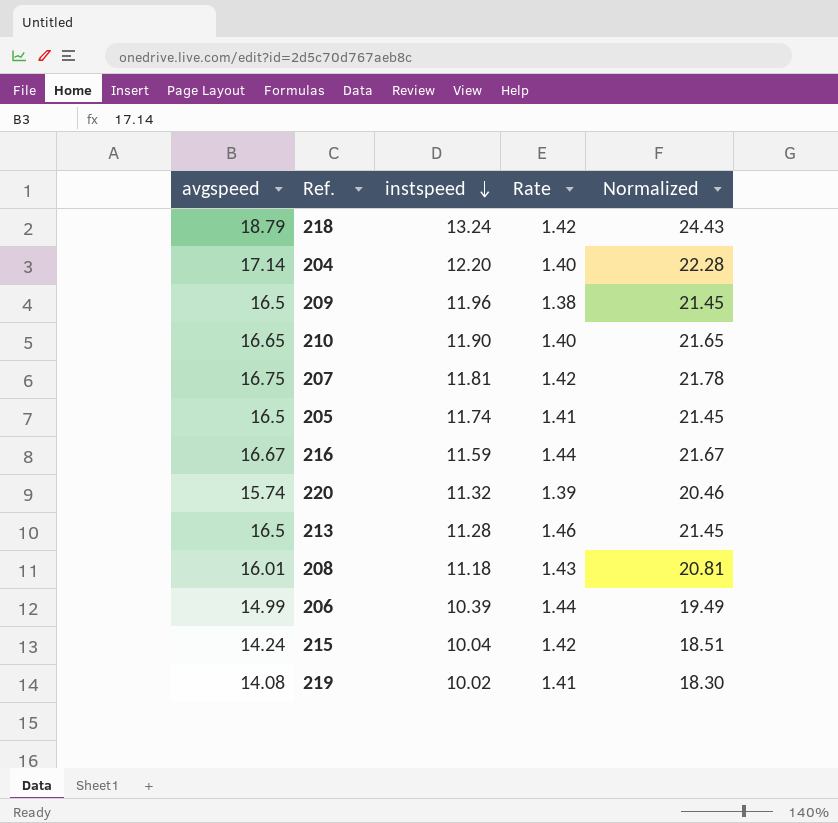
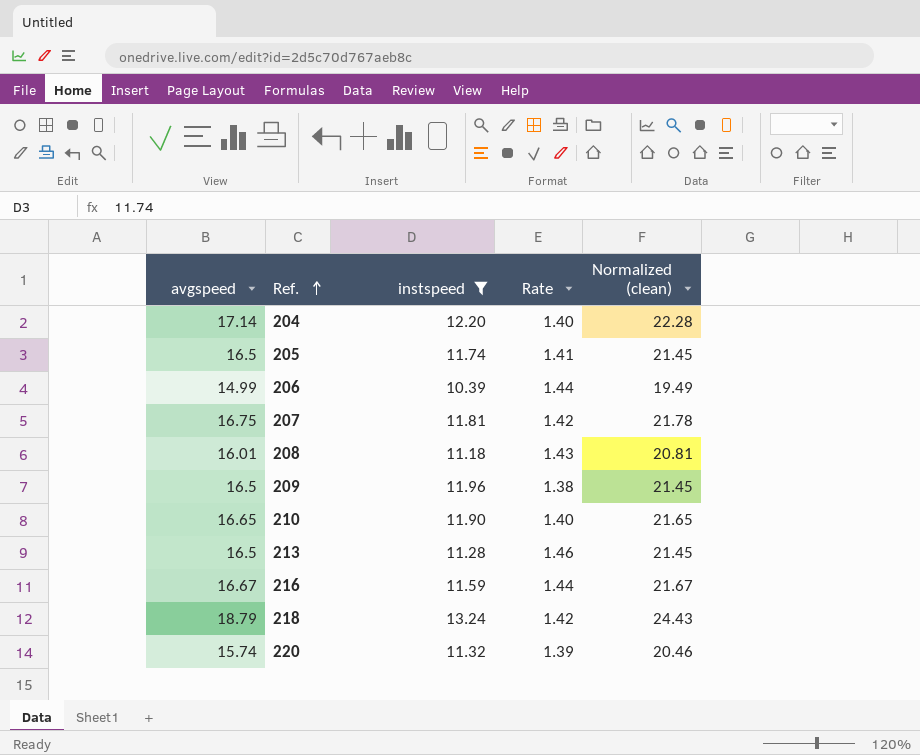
filter: none -> instspeed >= 10.39
row order: instspeed descending -> Ref. ascending
column name: Normalized -> Normalized (clean)

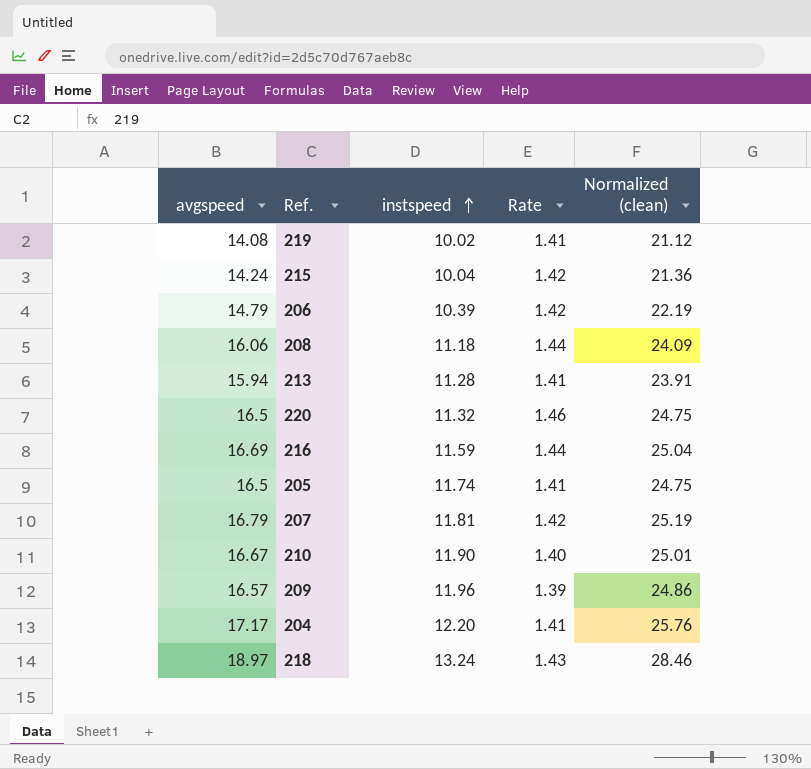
filter: instspeed >= 10.39 -> none
row order: Ref. ascending -> instspeed ascending
column Normalized (clean) | formula: [avgspeed] * 1.3 -> [avgspeed] * 1.5
206 | avgspeed: 14.99 -> 14.79
206 | Rate: 1.44 -> 1.42
208 | avgspeed: 16.01 -> 16.06
208 | Rate: 1.43 -> 1.44
213 | avgspeed: 16.5 -> 15.94
213 | Rate: 1.46 -> 1.41
220 | avgspeed: 15.74 -> 16.5
220 | Rate: 1.39 -> 1.46
216 | avgspeed: 16.67 -> 16.69
207 | avgspeed: 16.75 -> 16.79
210 | avgspeed: 16.65 -> 16.67
209 | avgspeed: 16.5 -> 16.57
209 | Rate: 1.38 -> 1.39
204 | avgspeed: 17.14 -> 17.17
204 | Rate: 1.40 -> 1.41
218 | avgspeed: 18.79 -> 18.97
218 | Rate: 1.42 -> 1.43

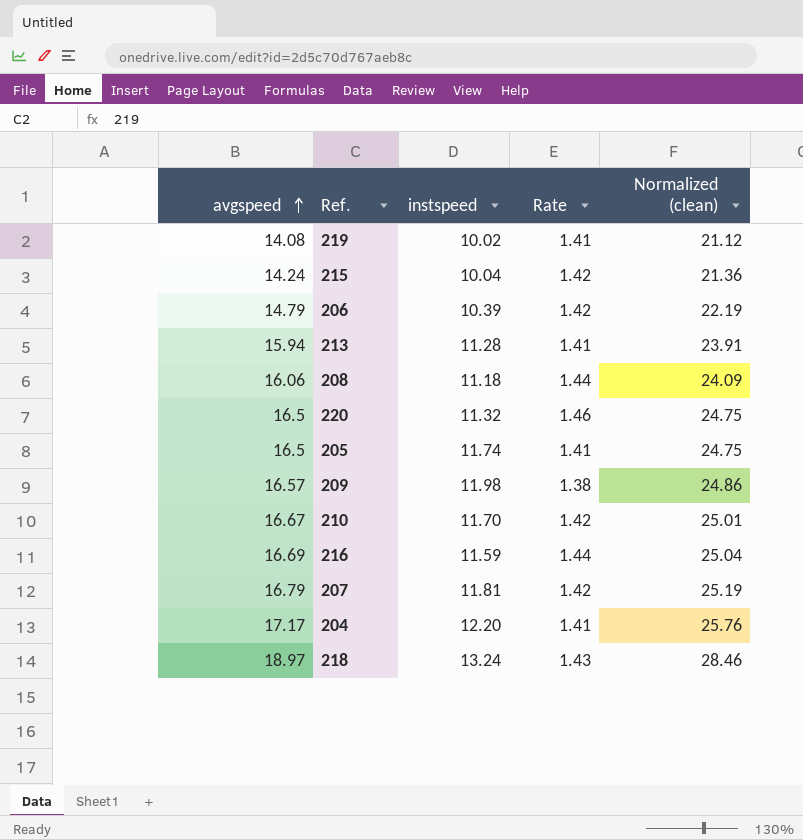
row order: instspeed ascending -> avgspeed ascending
209 | instspeed: 11.96 -> 11.98
209 | Rate: 1.39 -> 1.38
210 | instspeed: 11.90 -> 11.70
210 | Rate: 1.40 -> 1.42

